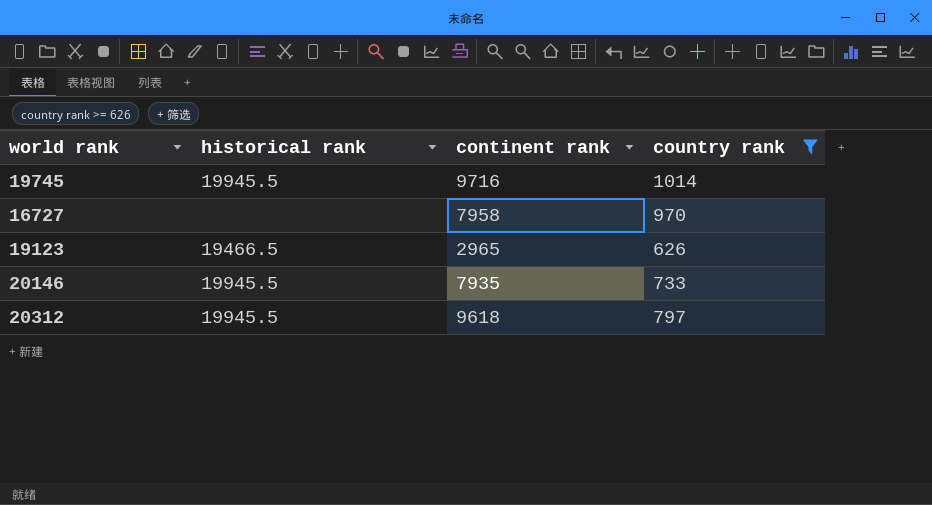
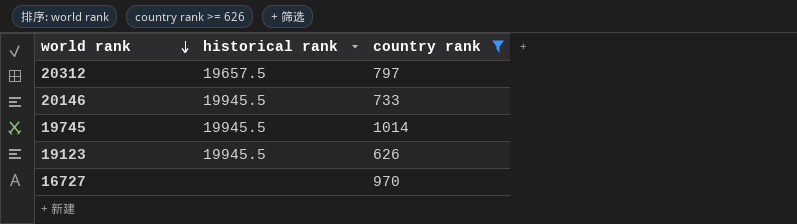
row order: none -> world rank descending
column continent rank | position: 3 -> none
20312 | historical rank: 19945.5 -> 19657.5
19123 | historical rank: 19466.5 -> 19945.5

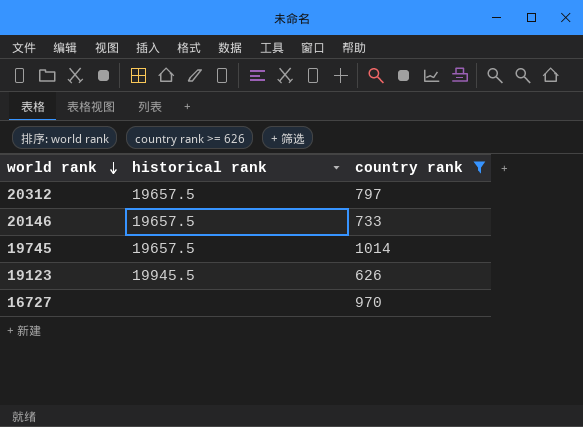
20146 | historical rank: 19945.5 -> 19657.5
19745 | historical rank: 19945.5 -> 19657.5

